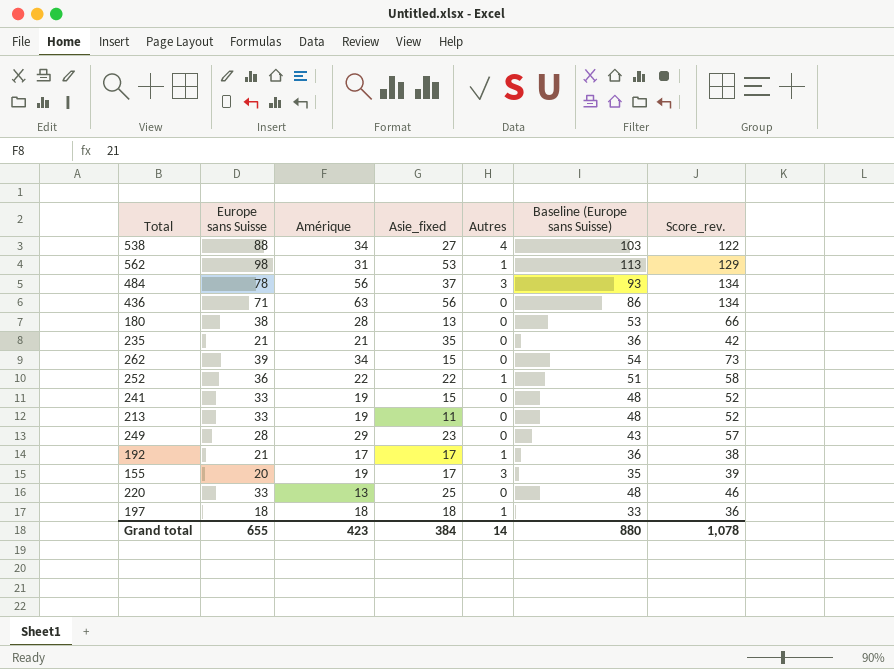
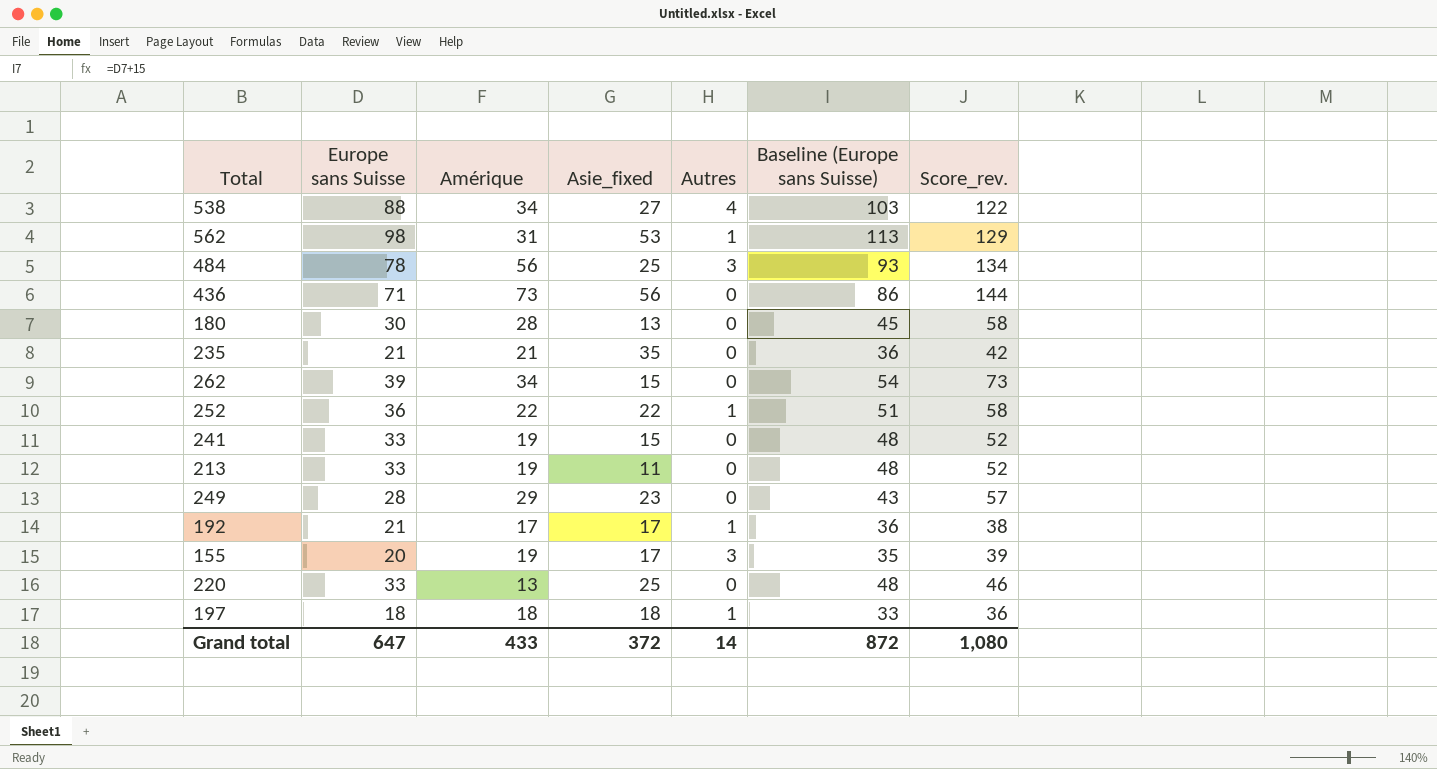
484 | Asie_fixed: 37 -> 25
436 | Amérique: 63 -> 73
436 | Score_rev.: 134 -> 144
180 | Europe sans Suisse: 38 -> 30
180 | Baseline (Europe sans Suisse): 53 -> 45
180 | Score_rev.: 66 -> 58
Grand total | Europe sans Suisse: 655 -> 647
Grand total | Amérique: 423 -> 433
Grand total | Asie_fixed: 384 -> 372
Grand total | Baseline (Europe sans Suisse): 880 -> 872
Grand total | Score_rev.: 1,078 -> 1,080

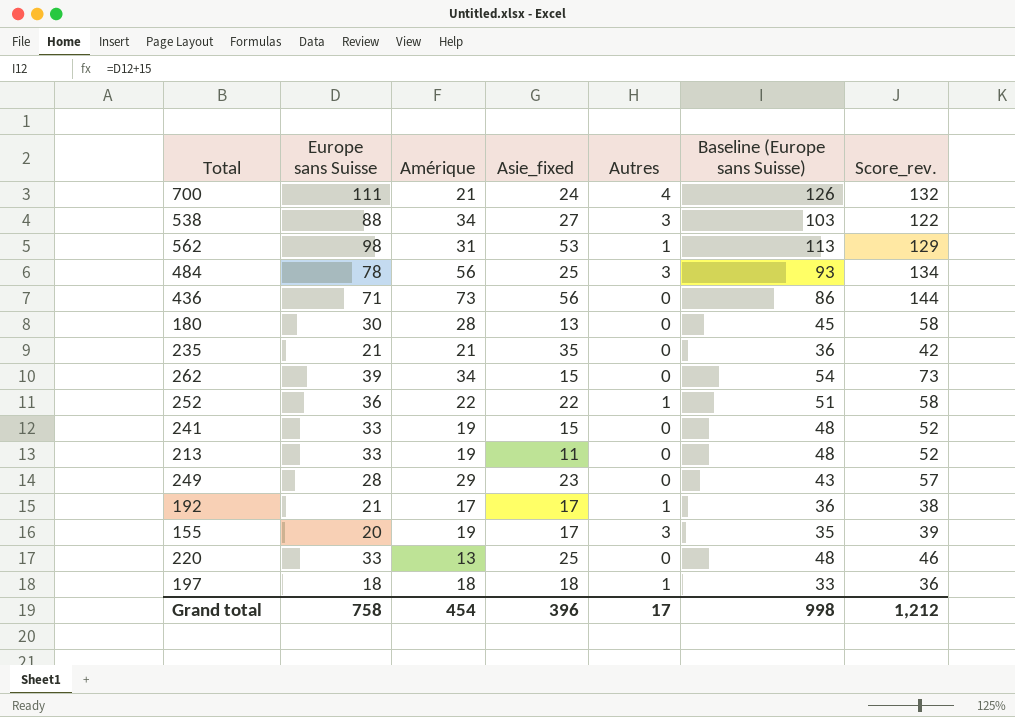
row 700: none -> 111 | 21 | 24 | 4 | 126 | 132
538 | Autres: 4 -> 3
Grand total | Europe sans Suisse: 647 -> 758
Grand total | Amérique: 433 -> 454
Grand total | Asie_fixed: 372 -> 396
Grand total | Autres: 14 -> 17
Grand total | Baseline (Europe sans Suisse): 872 -> 998
Grand total | Score_rev.: 1,080 -> 1,212

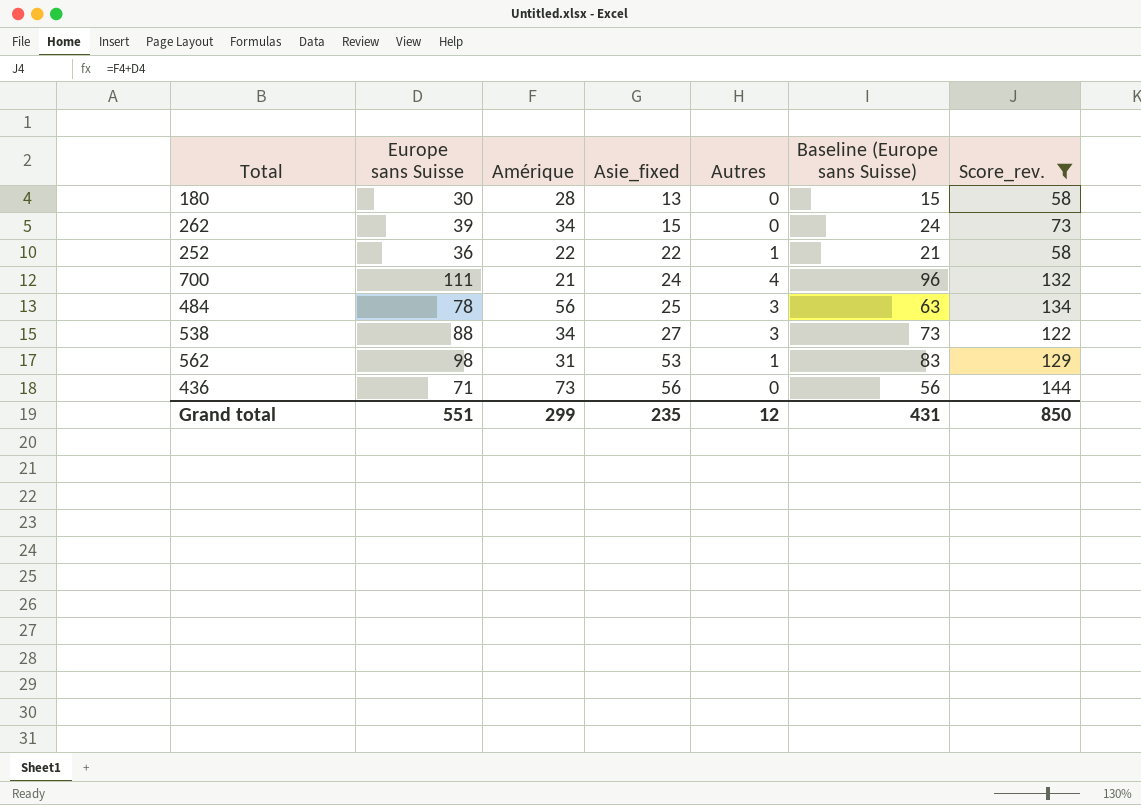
filter: none -> Score_rev. >= 58
row order: none -> Asie_fixed ascending
column Baseline (Europe sans Suisse) | formula: [Europe sans Suisse] + 15 -> [Europe sans Suisse] - 15
Grand total | Europe sans Suisse: 758 -> 551
Grand total | Amérique: 454 -> 299
Grand total | Asie_fixed: 396 -> 235
Grand total | Autres: 17 -> 12
Grand total | Baseline (Europe sans Suisse): 998 -> 431
Grand total | Score_rev.: 1,212 -> 850

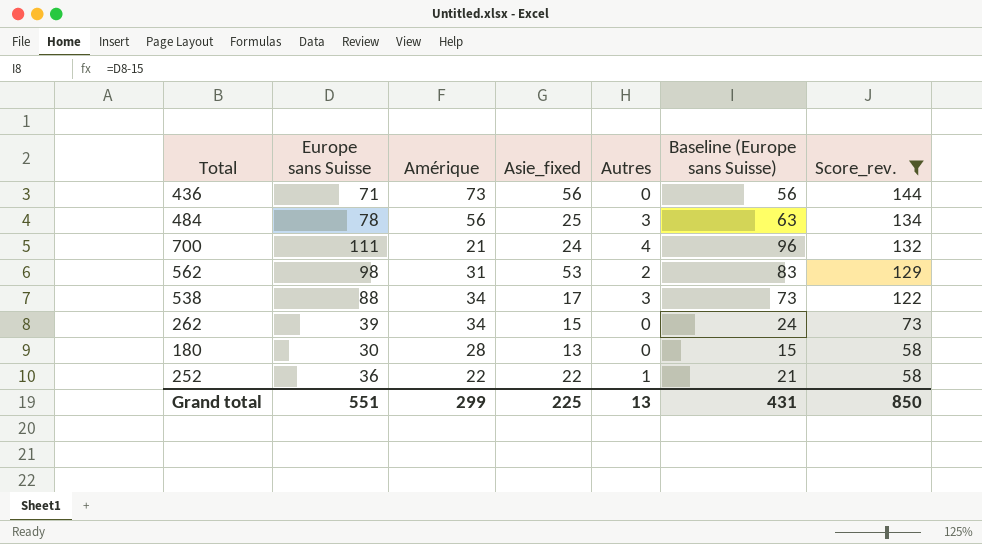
row order: Asie_fixed ascending -> Score_rev. descending
562 | Autres: 1 -> 2
538 | Asie_fixed: 27 -> 17
Grand total | Asie_fixed: 235 -> 225
Grand total | Autres: 12 -> 13

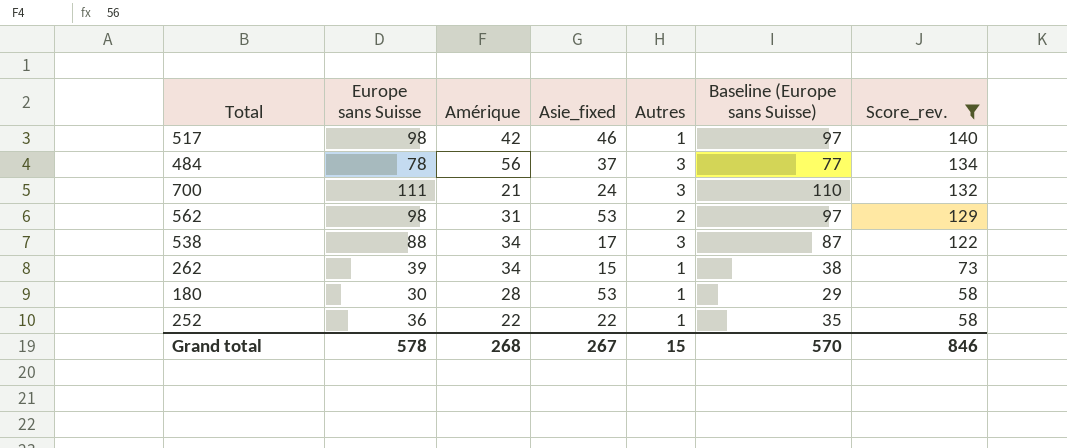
column Baseline (Europe sans Suisse) | formula: [Europe sans Suisse] - 15 -> [Europe sans Suisse] - 1
row 436: 71 | 73 | 56 | 0 | 56 | 144 -> none
row 517: none -> 98 | 42 | 46 | 1 | 97 | 140
484 | Asie_fixed: 25 -> 37
700 | Autres: 4 -> 3
262 | Autres: 0 -> 1
180 | Asie_fixed: 13 -> 53
180 | Autres: 0 -> 1
Grand total | Europe sans Suisse: 551 -> 578
Grand total | Amérique: 299 -> 268
Grand total | Asie_fixed: 225 -> 267
Grand total | Autres: 13 -> 15
Grand total | Baseline (Europe sans Suisse): 431 -> 570
Grand total | Score_rev.: 850 -> 846

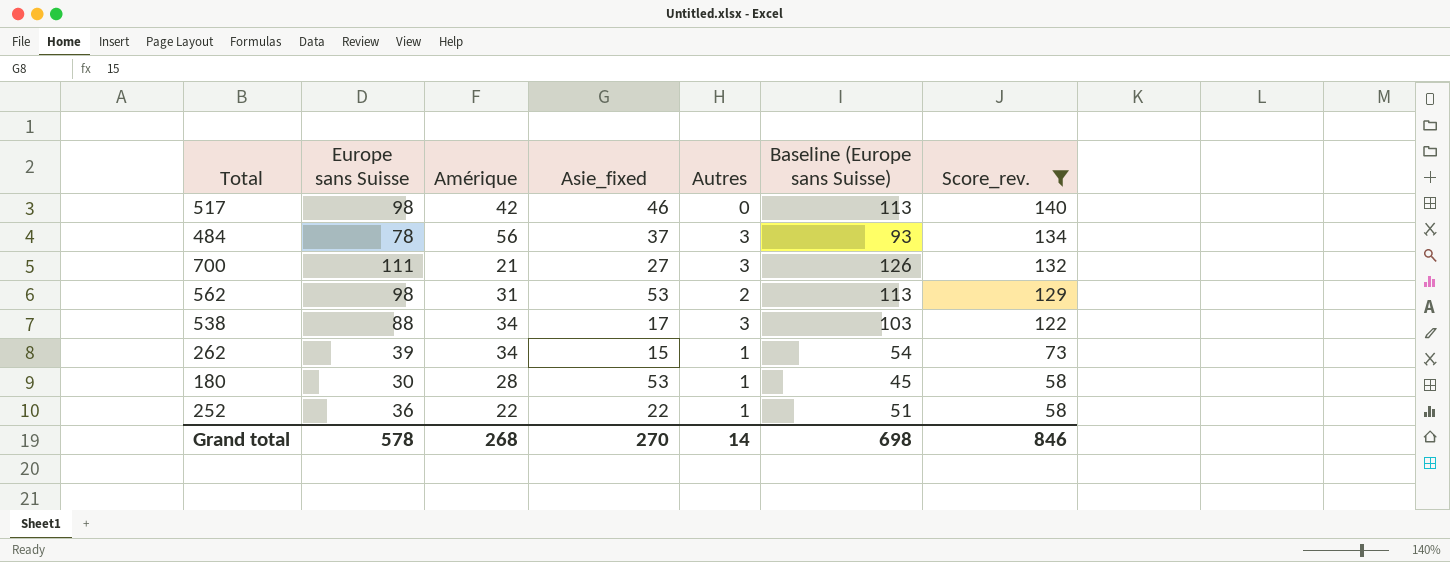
column Baseline (Europe sans Suisse) | formula: [Europe sans Suisse] - 1 -> [Europe sans Suisse] + 15
517 | Autres: 1 -> 0
700 | Asie_fixed: 24 -> 27
Grand total | Asie_fixed: 267 -> 270
Grand total | Autres: 15 -> 14
Grand total | Baseline (Europe sans Suisse): 570 -> 698

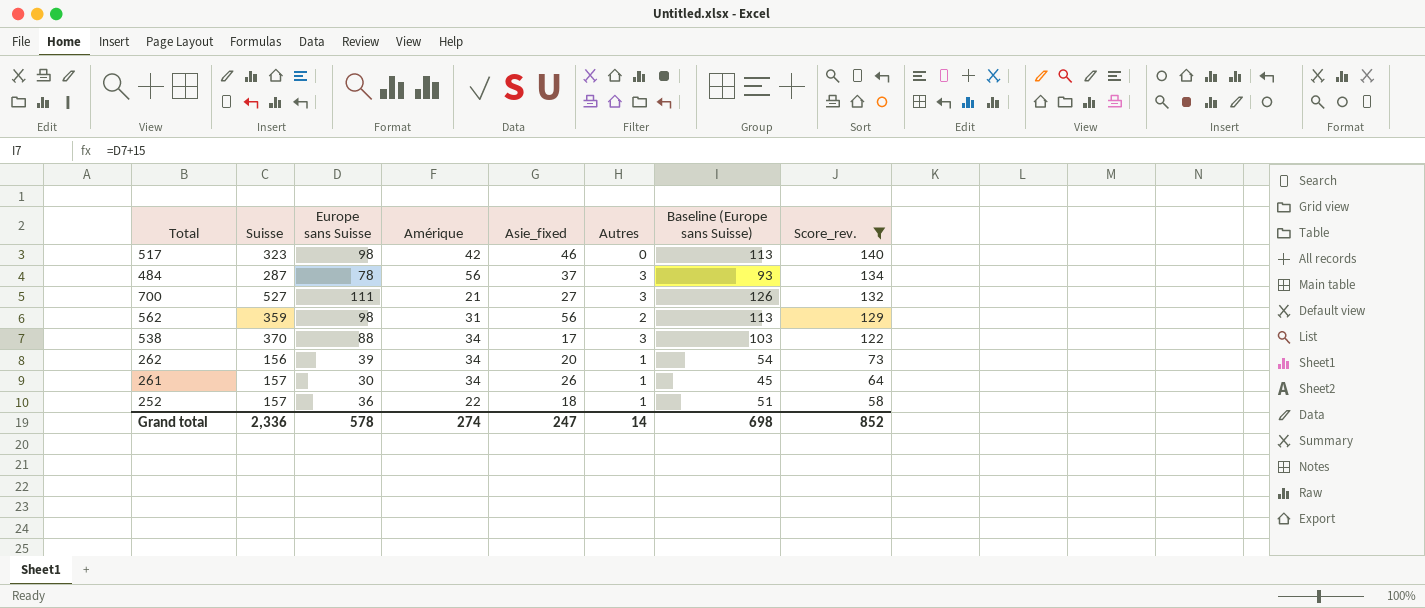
column Suisse | position: none -> 2
row 180: 30 | 28 | 53 | 1 | 45 | 58 -> none
562 | Asie_fixed: 53 -> 56
262 | Asie_fixed: 15 -> 20
row 261: none -> 157 | 30 | 34 | 26 | 1 | 45 | 64
252 | Asie_fixed: 22 -> 18
Grand total | Amérique: 268 -> 274
Grand total | Asie_fixed: 270 -> 247
Grand total | Score_rev.: 846 -> 852

